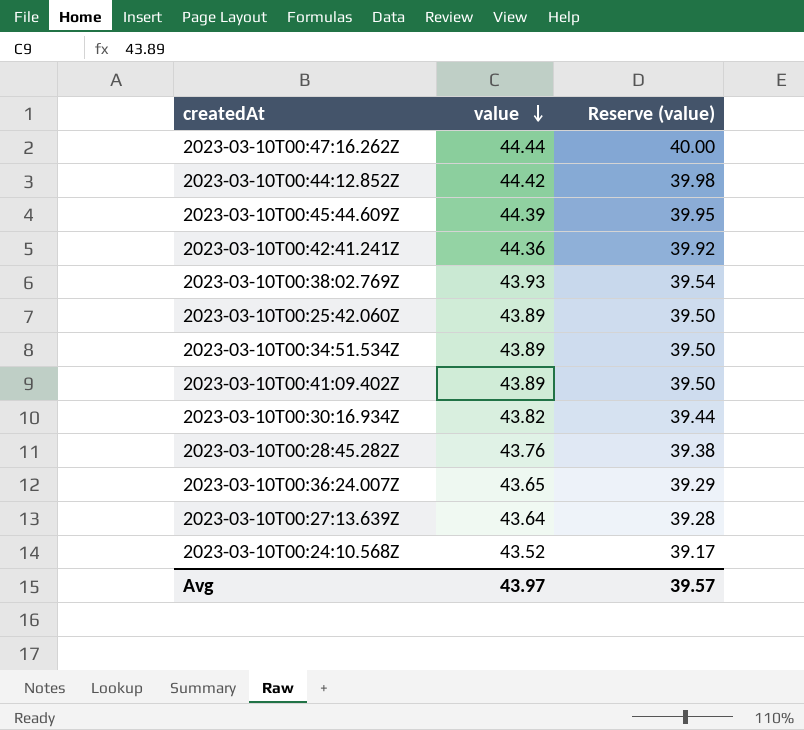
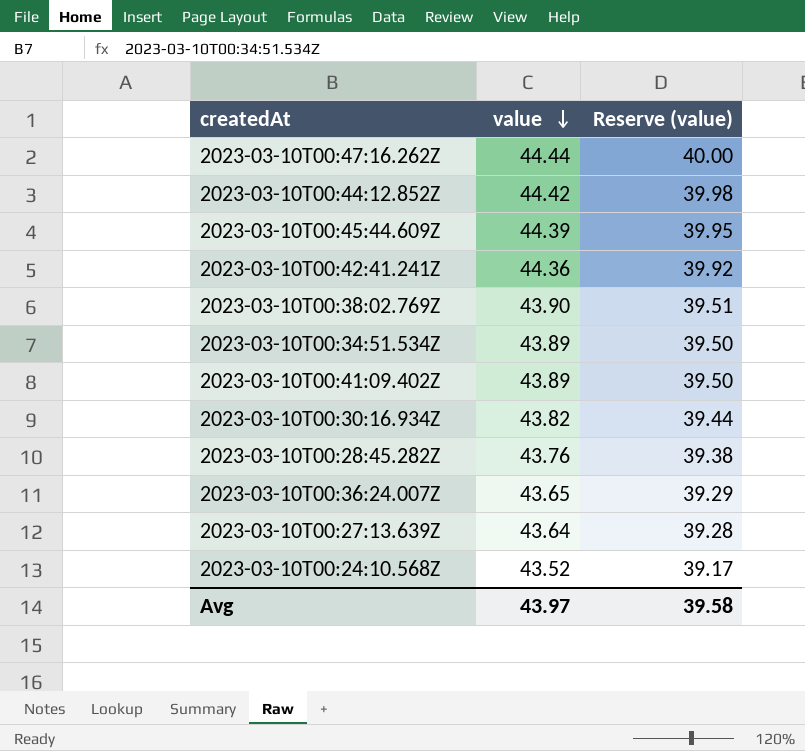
row 2023-03-10T00:25:42.060Z: 43.89 | 39.50 -> none
2023-03-10T00:38:02.769Z | value: 43.93 -> 43.90
2023-03-10T00:38:02.769Z | Reserve (value): 39.54 -> 39.51
Avg | Reserve (value): 39.57 -> 39.58

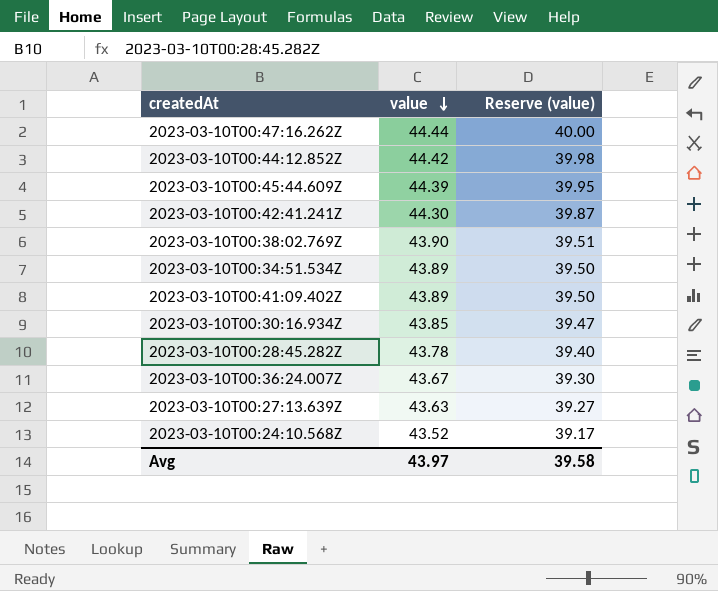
2023-03-10T00:42:41.241Z | value: 44.36 -> 44.30
2023-03-10T00:42:41.241Z | Reserve (value): 39.92 -> 39.87
2023-03-10T00:30:16.934Z | value: 43.82 -> 43.85
2023-03-10T00:30:16.934Z | Reserve (value): 39.44 -> 39.47
2023-03-10T00:28:45.282Z | value: 43.76 -> 43.78
2023-03-10T00:28:45.282Z | Reserve (value): 39.38 -> 39.40
2023-03-10T00:36:24.007Z | value: 43.65 -> 43.67
2023-03-10T00:36:24.007Z | Reserve (value): 39.29 -> 39.30
2023-03-10T00:27:13.639Z | value: 43.64 -> 43.63
2023-03-10T00:27:13.639Z | Reserve (value): 39.28 -> 39.27

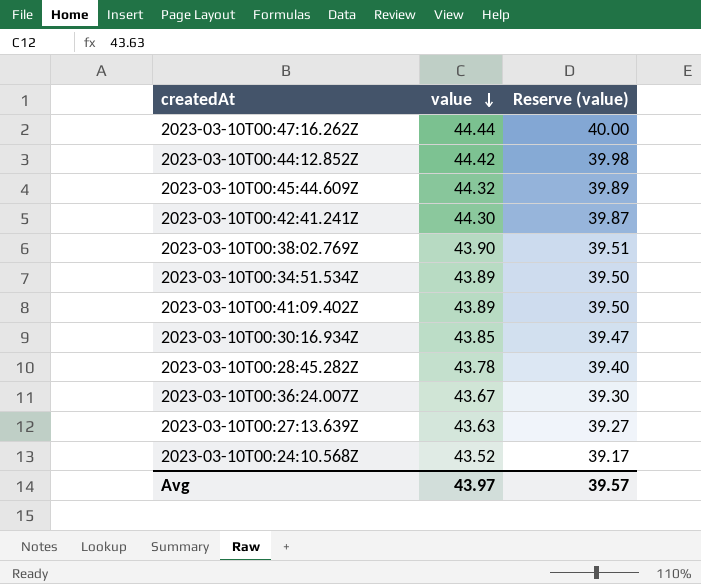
2023-03-10T00:45:44.609Z | value: 44.39 -> 44.32
2023-03-10T00:45:44.609Z | Reserve (value): 39.95 -> 39.89
Avg | Reserve (value): 39.58 -> 39.57

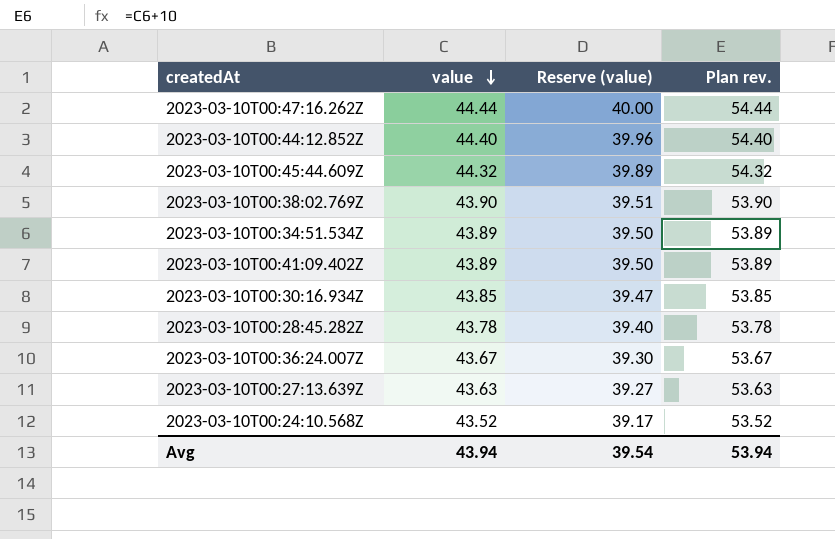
column Plan rev. | formula: none -> [value] + 10
row 2023-03-10T00:42:41.241Z: 44.30 | 39.87 -> none
2023-03-10T00:44:12.852Z | value: 44.42 -> 44.40
2023-03-10T00:44:12.852Z | Reserve (value): 39.98 -> 39.96
Avg | value: 43.97 -> 43.94
Avg | Reserve (value): 39.57 -> 39.54

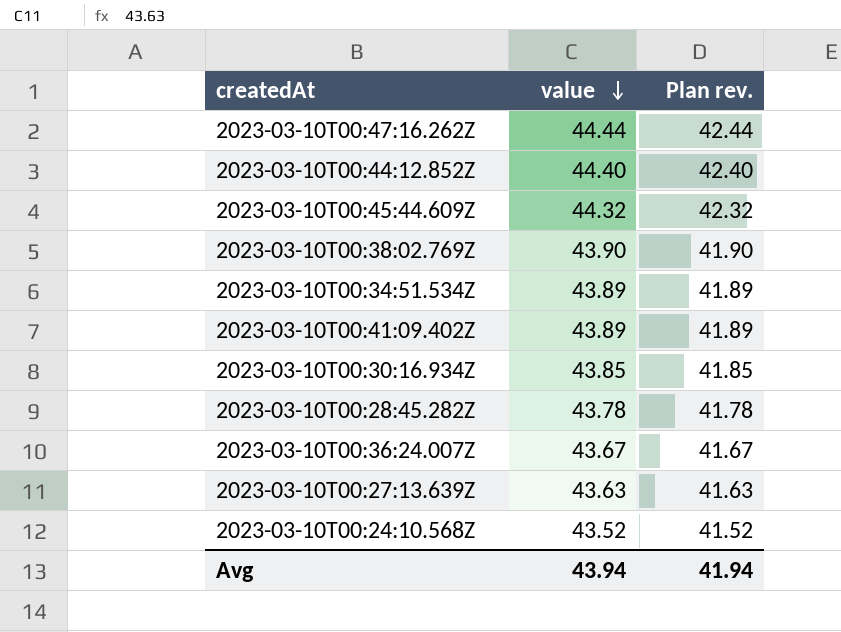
column Reserve (value) | formula: [value] * 0.9 -> none
column Plan rev. | formula: [value] + 10 -> [value] - 2
Avg | Plan rev.: 53.94 -> 41.94

